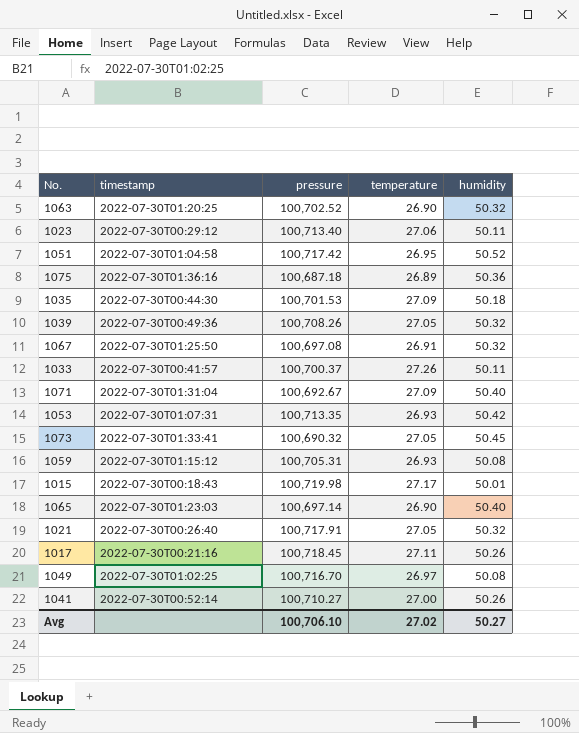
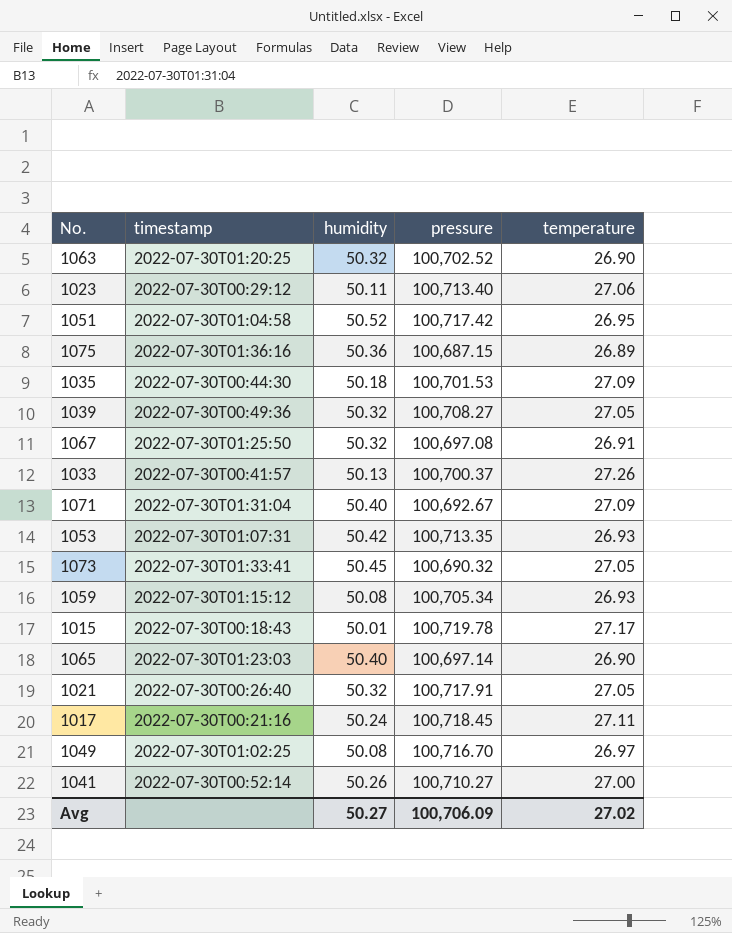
column humidity | position: 5 -> 3
1075 | pressure: 100,687.18 -> 100,687.15
1039 | pressure: 100,708.26 -> 100,708.27
1033 | humidity: 50.11 -> 50.13
1059 | pressure: 100,705.31 -> 100,705.34
1015 | pressure: 100,719.98 -> 100,719.78
1017 | humidity: 50.26 -> 50.24
Avg | pressure: 100,706.10 -> 100,706.09

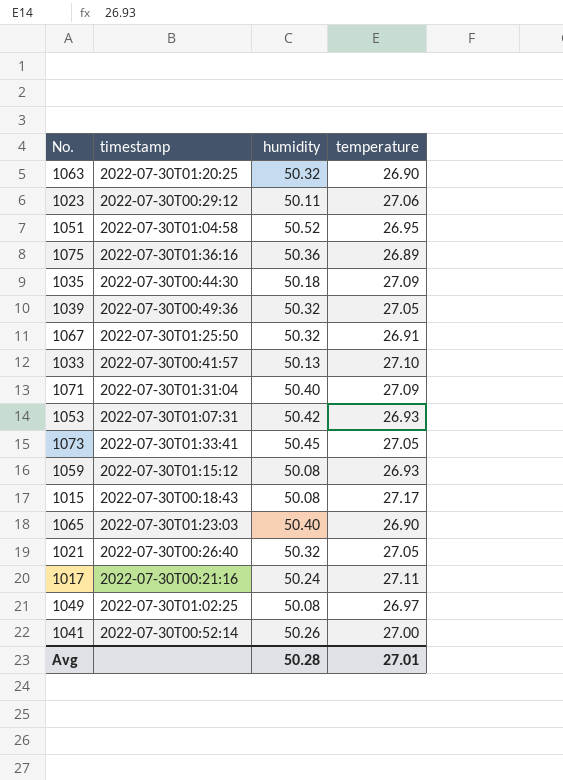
column pressure | position: 4 -> none
1033 | temperature: 27.26 -> 27.10
1015 | humidity: 50.01 -> 50.08
Avg | humidity: 50.27 -> 50.28
Avg | temperature: 27.02 -> 27.01

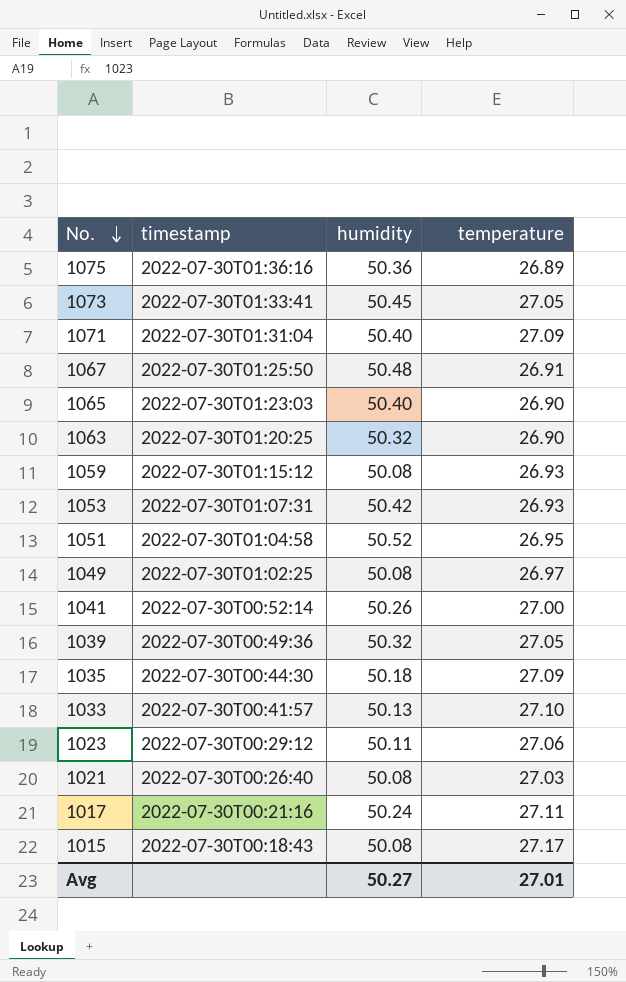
row order: none -> No. descending
1067 | humidity: 50.32 -> 50.48
1021 | humidity: 50.32 -> 50.08
1021 | temperature: 27.05 -> 27.03
Avg | humidity: 50.28 -> 50.27

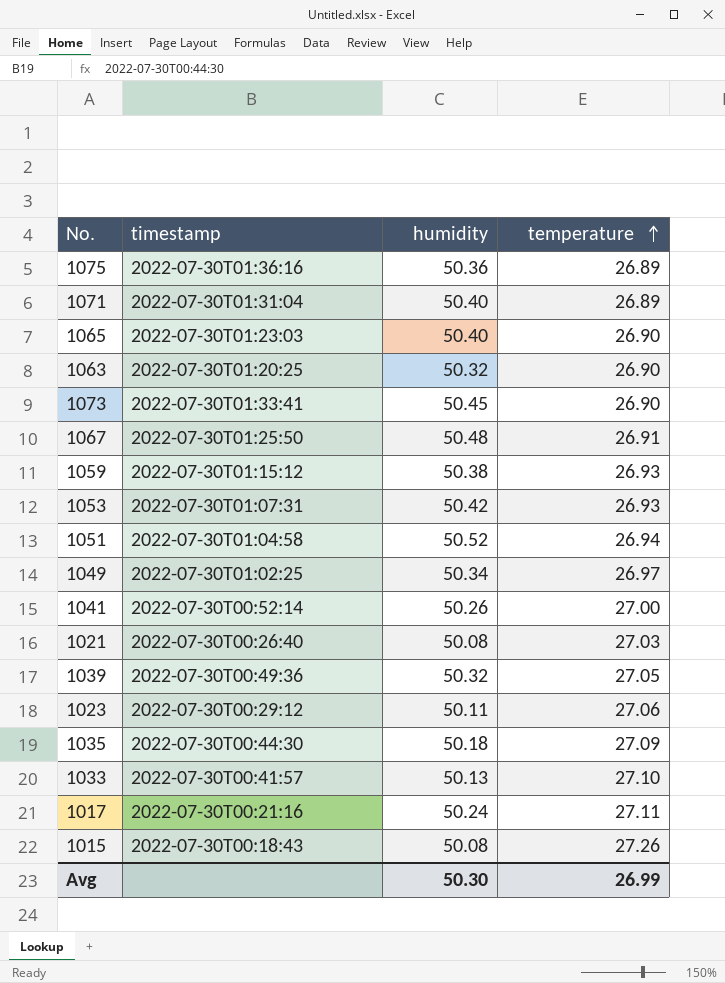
row order: No. descending -> temperature ascending
1071 | temperature: 27.09 -> 26.89
1073 | temperature: 27.05 -> 26.90
1059 | humidity: 50.08 -> 50.38
1051 | temperature: 26.95 -> 26.94
1049 | humidity: 50.08 -> 50.34
1015 | temperature: 27.17 -> 27.26
Avg | humidity: 50.27 -> 50.30
Avg | temperature: 27.01 -> 26.99

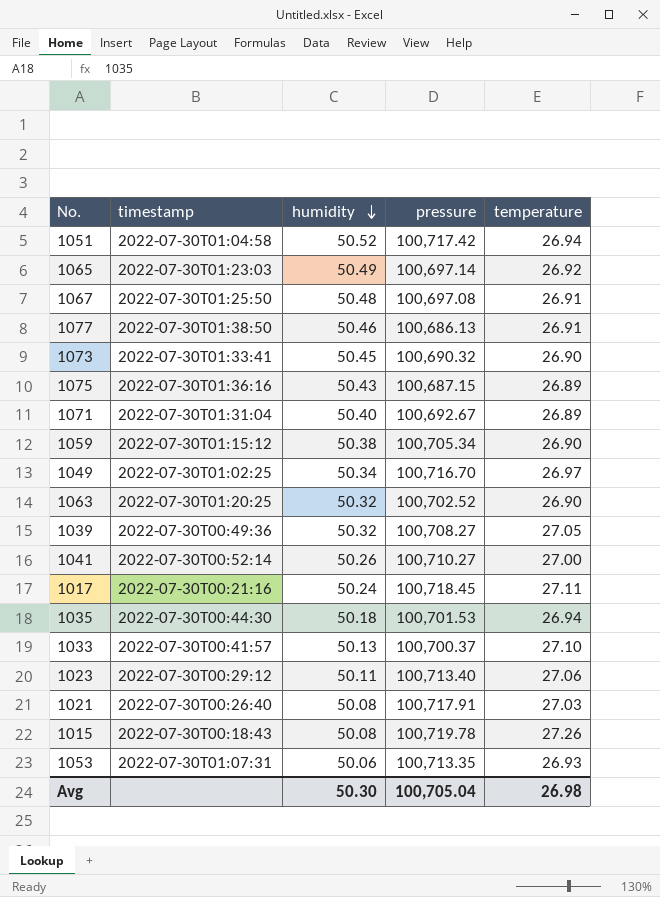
row order: temperature ascending -> humidity descending
column pressure | position: none -> 4
1065 | humidity: 50.40 -> 50.49
1065 | temperature: 26.90 -> 26.92
row 1077: none -> 2022-07-30T01:38:50 | 50.46 | 100,686.13 | 26.91
1075 | humidity: 50.36 -> 50.43
1059 | temperature: 26.93 -> 26.90
1035 | temperature: 27.09 -> 26.94
1053 | humidity: 50.42 -> 50.06
Avg | temperature: 26.99 -> 26.98

